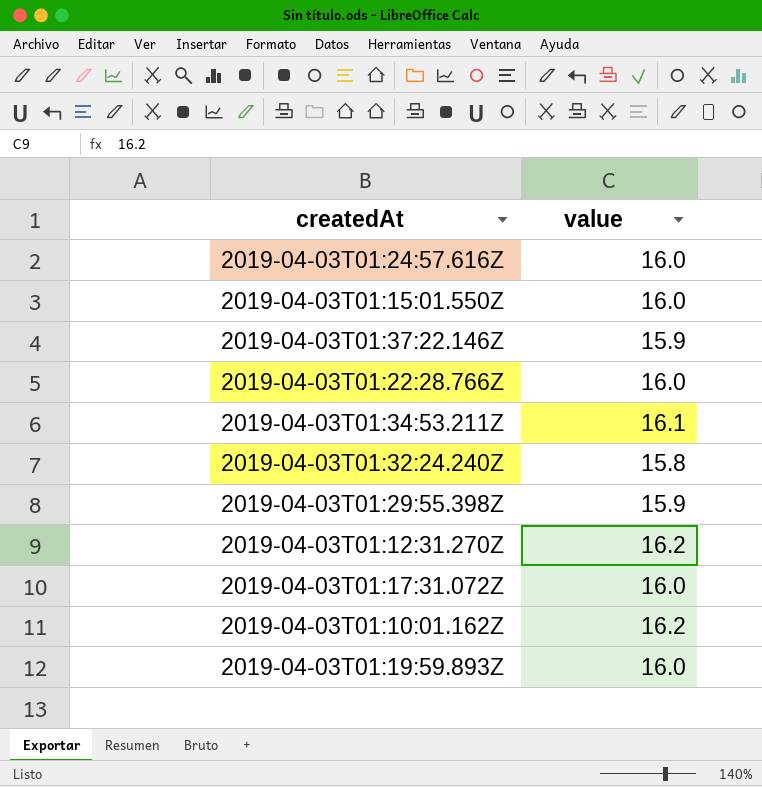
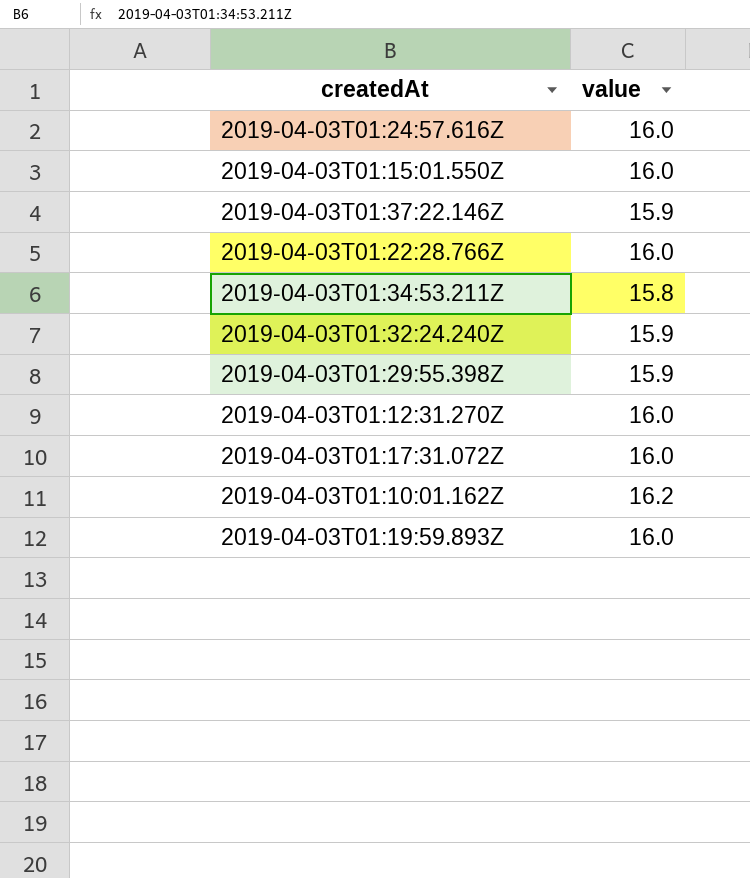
2019-04-03T01:34:53.211Z | value: 16.1 -> 15.8
2019-04-03T01:32:24.240Z | value: 15.8 -> 15.9
2019-04-03T01:12:31.270Z | value: 16.2 -> 16.0

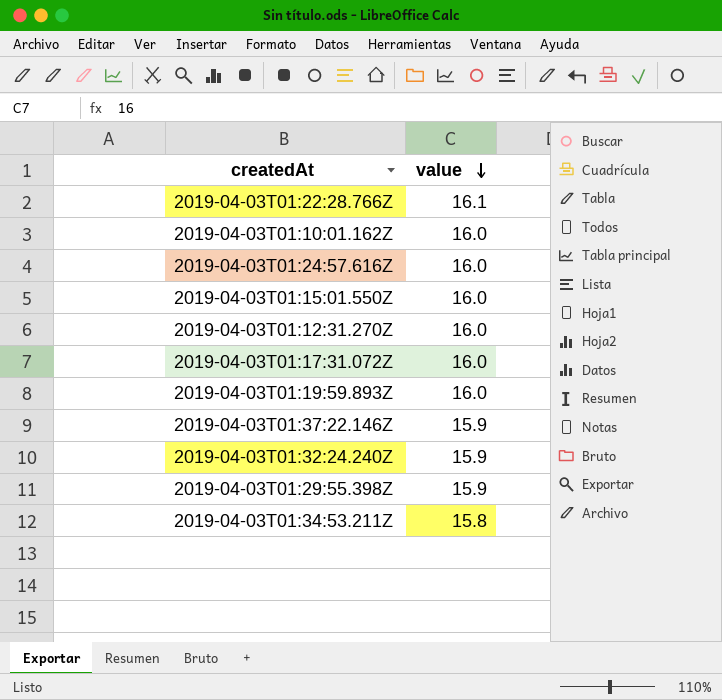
row order: none -> value descending
2019-04-03T01:22:28.766Z | value: 16.0 -> 16.1
2019-04-03T01:10:01.162Z | value: 16.2 -> 16.0

